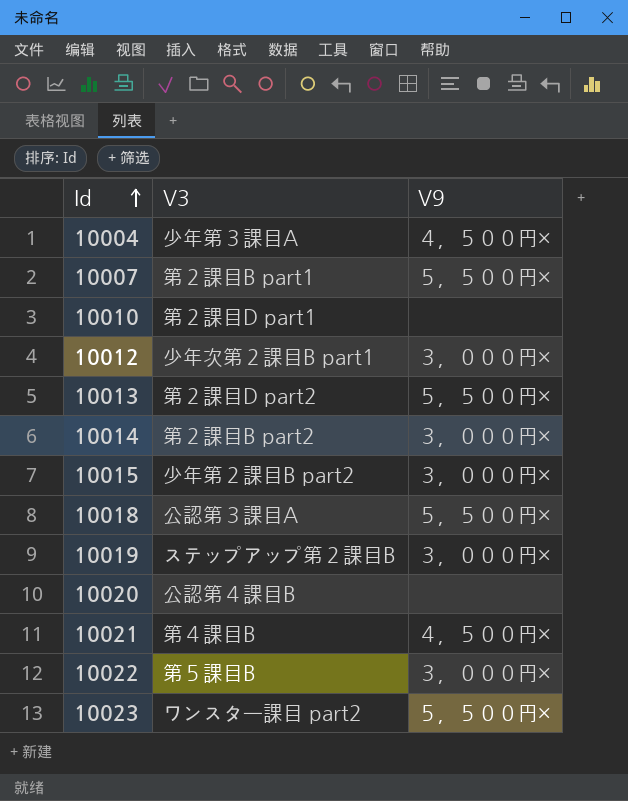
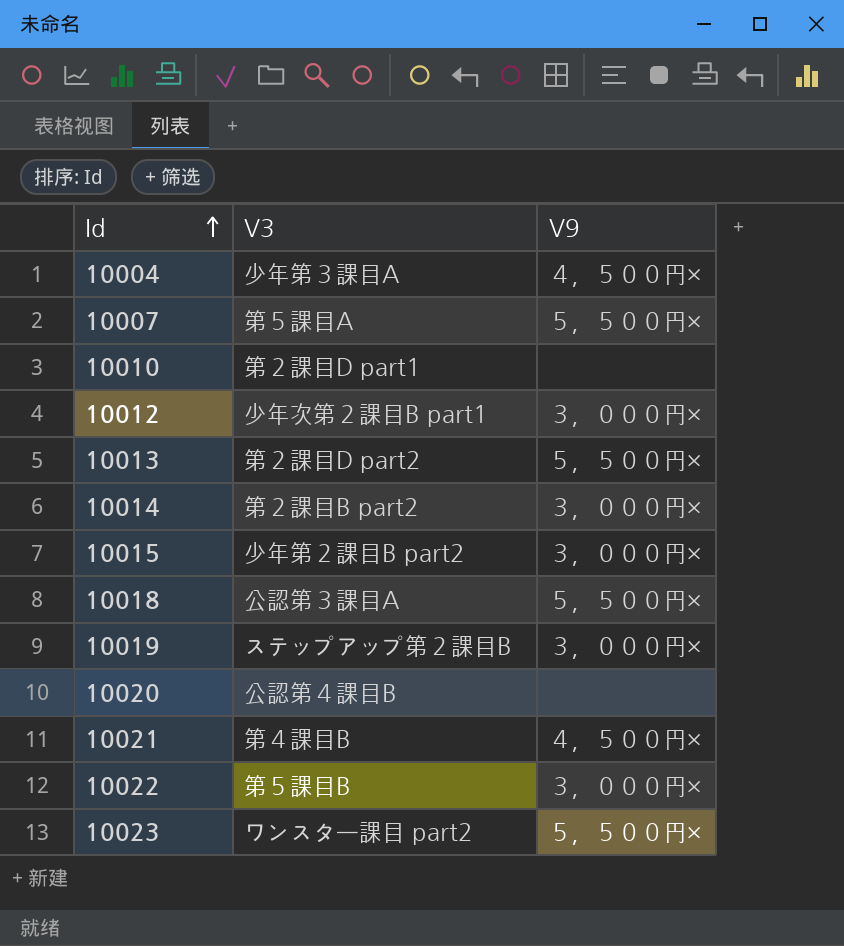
10007 | V3: 第２課目B part1 -> 第５課目A

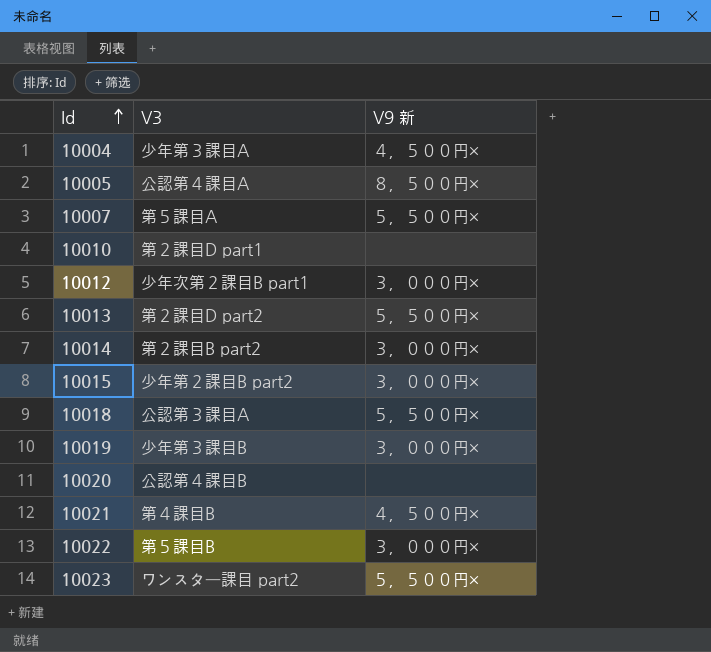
column name: V9 -> V9 新
row 10005: none -> 公認第４課目A | ８，５００円×
10019 | V3: ステップアップ第２課目B -> 少年第３課目B

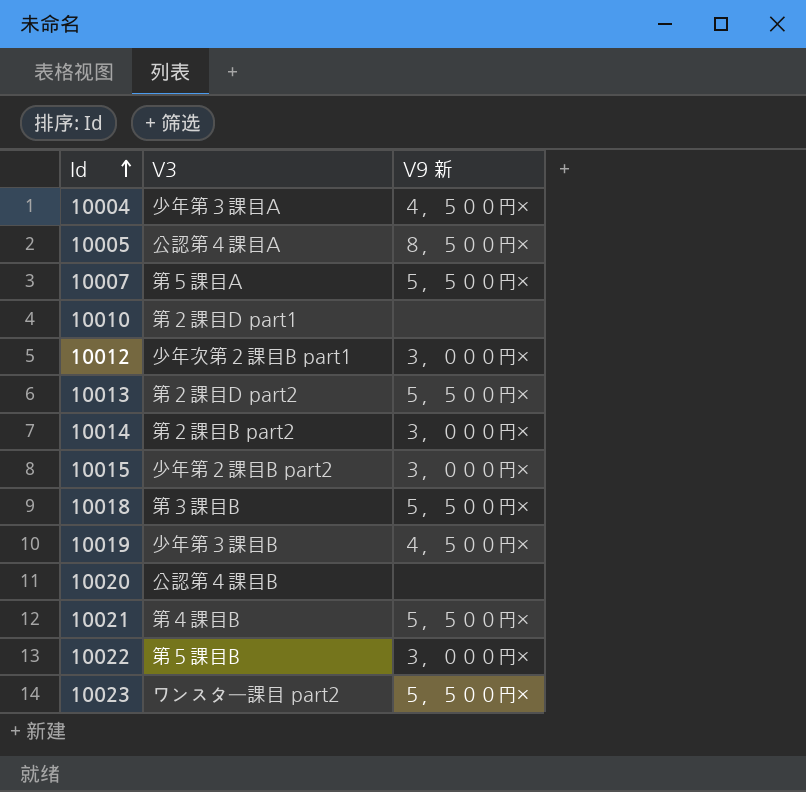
10018 | V3: 公認第３課目A -> 第３課目B
10019 | V9 新: ３，０００円× -> ４，５００円×
10021 | V9 新: ４，５００円× -> ５，５００円×

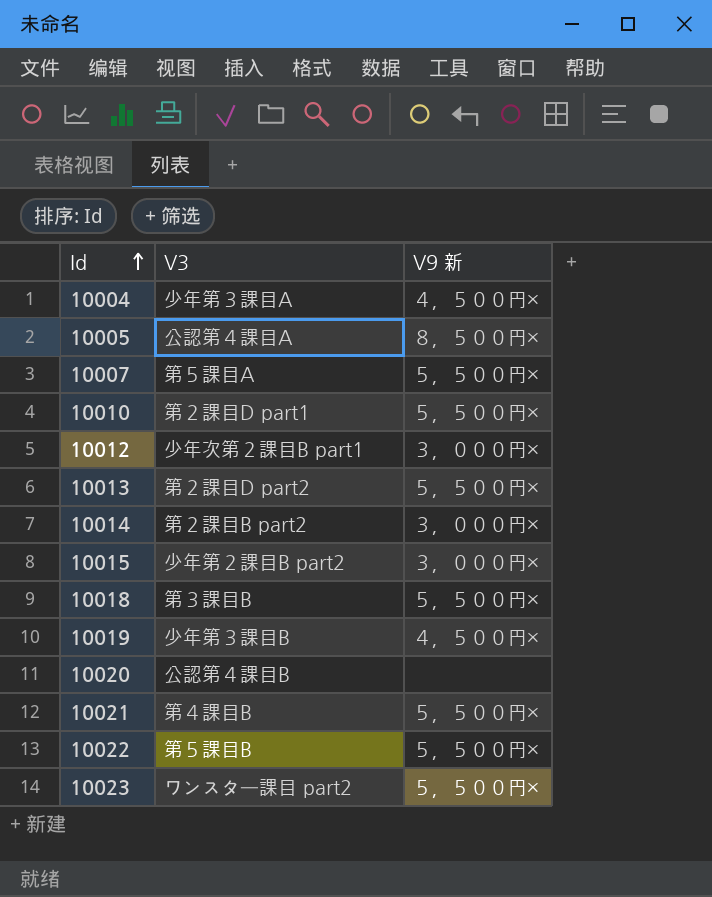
10010 | V9 新: none -> ５，５００円×
10022 | V9 新: ３，０００円× -> ５，５００円×

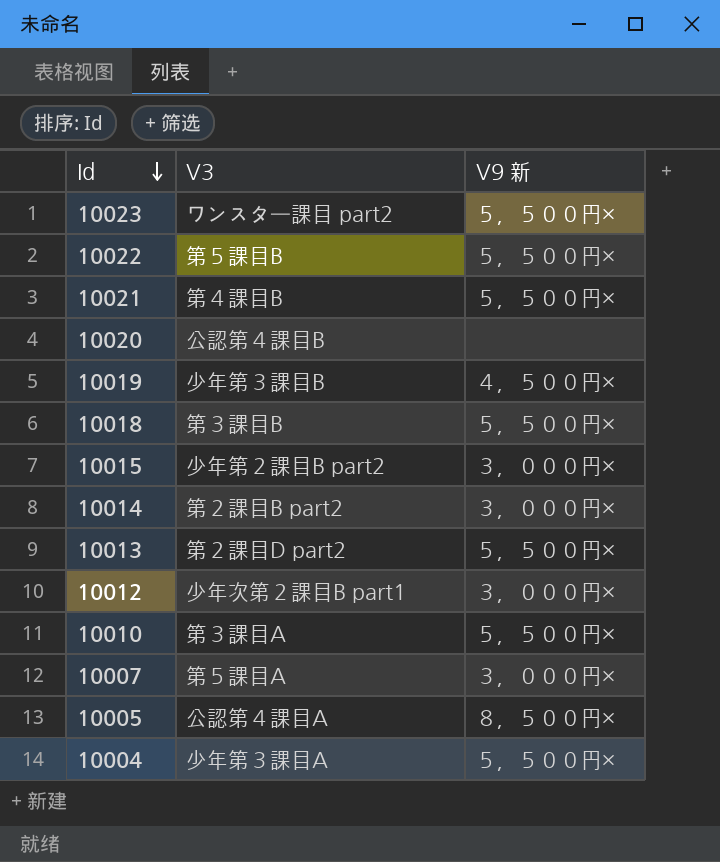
row order: Id ascending -> Id descending
10010 | V3: 第２課目D part1 -> 第３課目A
10007 | V9 新: ５，５００円× -> ３，０００円×
10004 | V9 新: ４，５００円× -> ５，５００円×

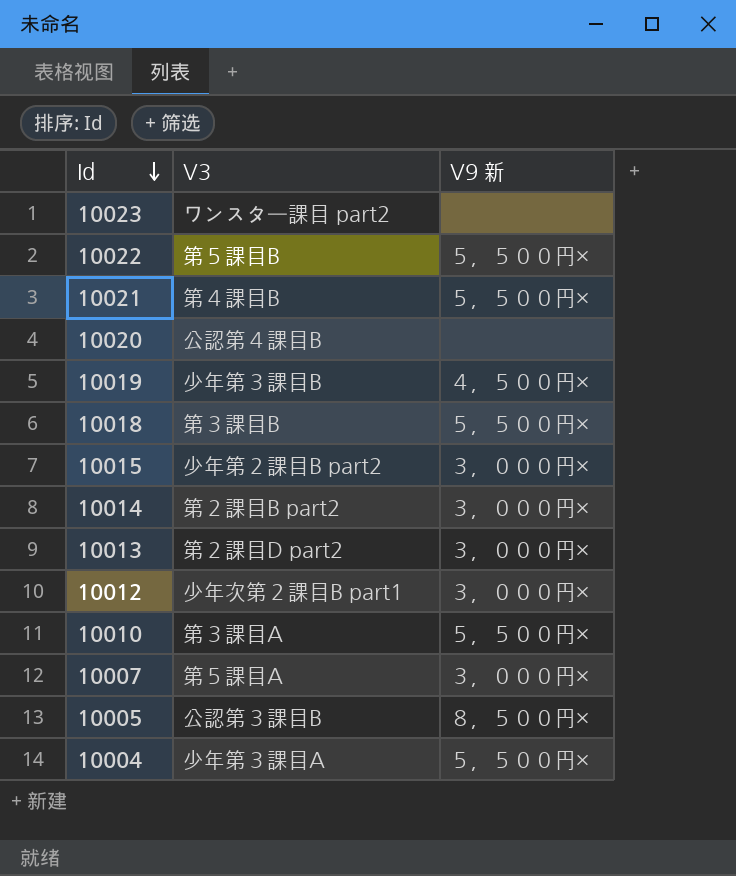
10023 | V9 新: ５，５００円× -> none
10013 | V9 新: ５，５００円× -> ３，０００円×
10005 | V3: 公認第４課目A -> 公認第３課目B

